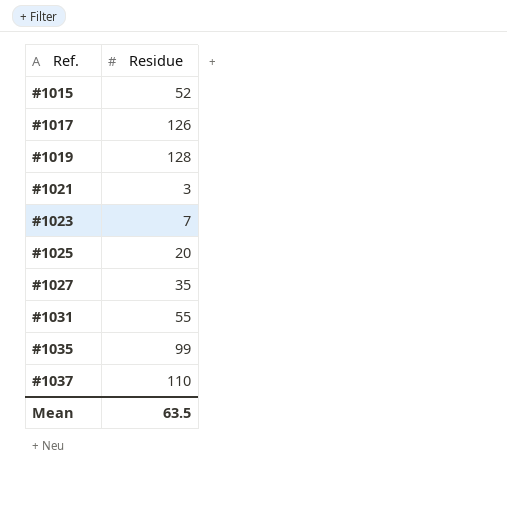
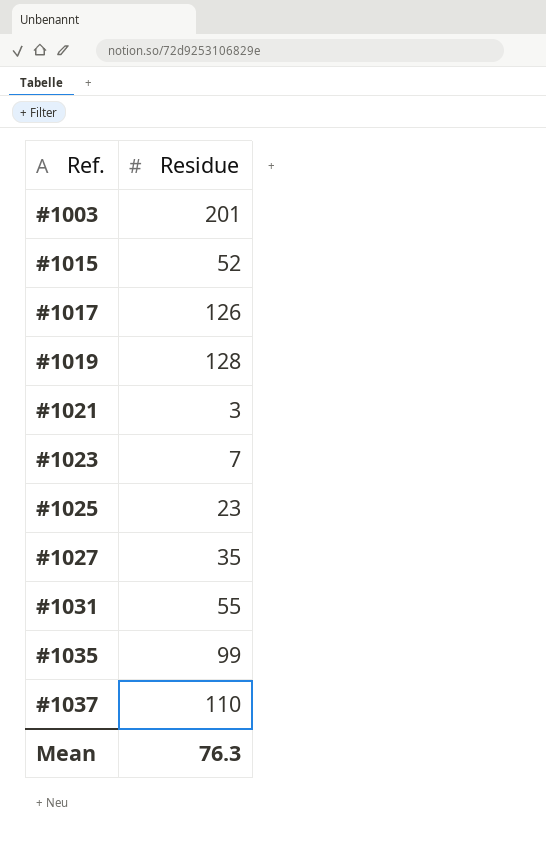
row #1003: none -> 201
#1025 | Residue: 20 -> 23
Mean | Residue: 63.5 -> 76.3

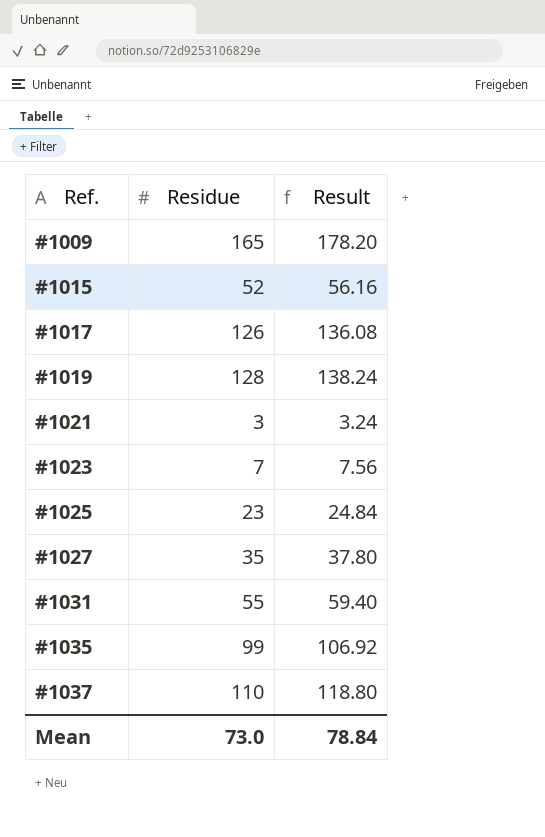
column Result | formula: none -> [Residue] * 1.08
row #1003: 201 -> none
row #1009: none -> 165 | 178.20
Mean | Residue: 76.3 -> 73.0

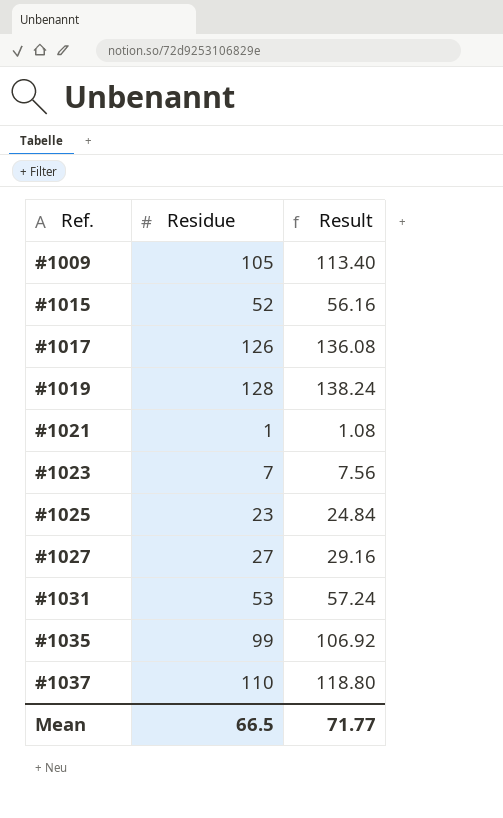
#1009 | Residue: 165 -> 105
#1009 | Result: 178.20 -> 113.40
#1021 | Residue: 3 -> 1
#1021 | Result: 3.24 -> 1.08
#1027 | Residue: 35 -> 27
#1027 | Result: 37.80 -> 29.16
#1031 | Residue: 55 -> 53
#1031 | Result: 59.40 -> 57.24
Mean | Residue: 73.0 -> 66.5
Mean | Result: 78.84 -> 71.77

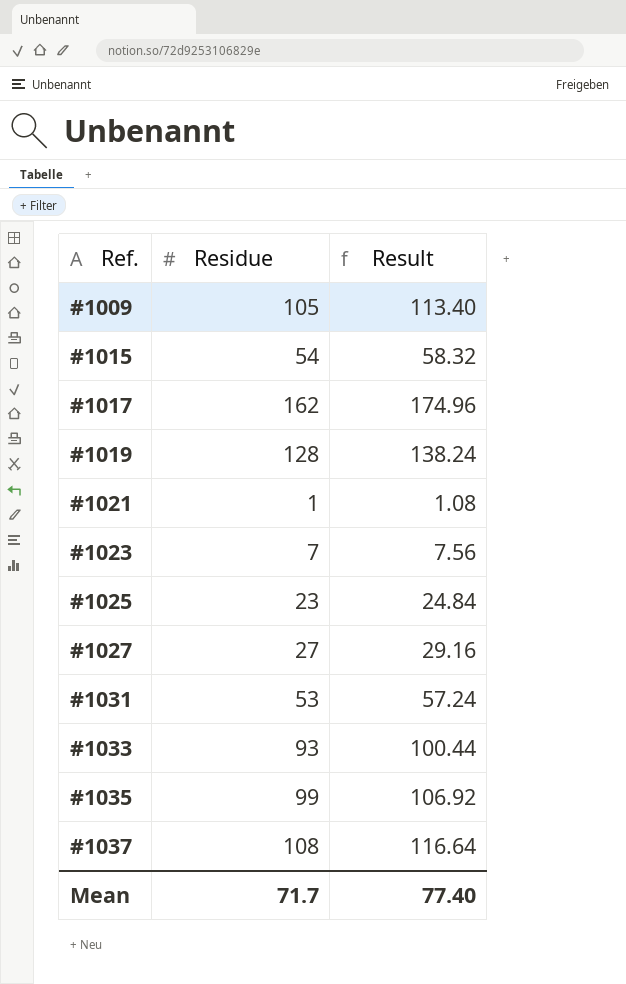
#1015 | Residue: 52 -> 54
#1015 | Result: 56.16 -> 58.32
#1017 | Residue: 126 -> 162
#1017 | Result: 136.08 -> 174.96
row #1033: none -> 93 | 100.44
#1037 | Residue: 110 -> 108
#1037 | Result: 118.80 -> 116.64
Mean | Residue: 66.5 -> 71.7
Mean | Result: 71.77 -> 77.40

